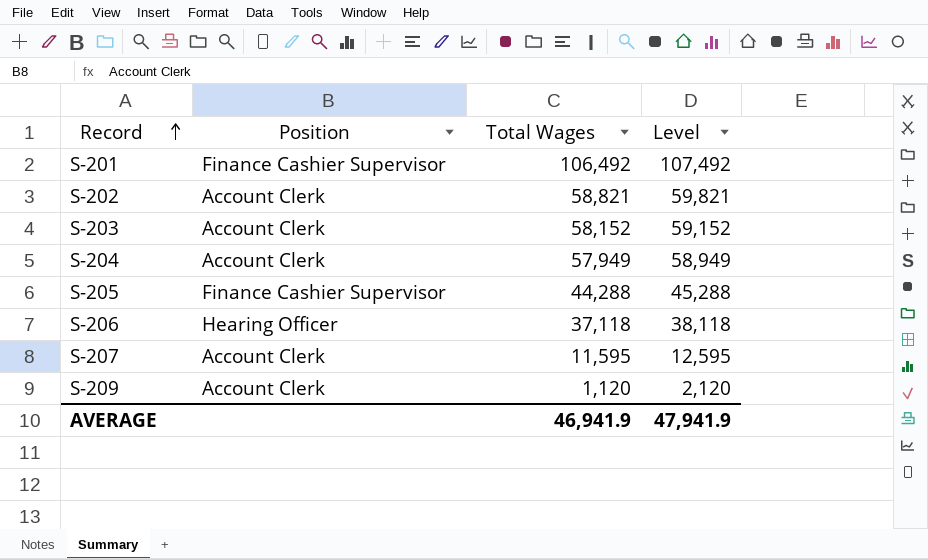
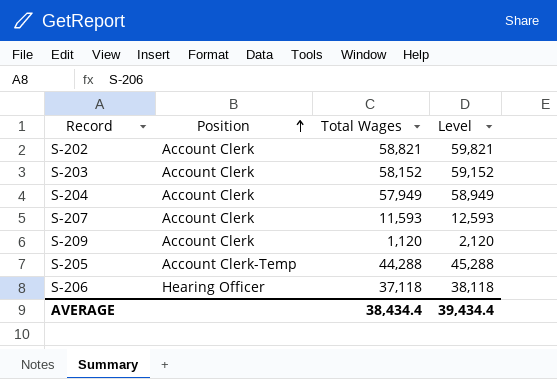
row order: Record ascending -> Position ascending
row S-201: Finance Cashier Supervisor | 106,492 | 107,492 -> none
S-207 | Total Wages: 11,595 -> 11,593
S-207 | Level: 12,595 -> 12,593
S-205 | Position: Finance Cashier Supervisor -> Account Clerk-Temp
AVERAGE | Total Wages: 46,941.9 -> 38,434.4
AVERAGE | Level: 47,941.9 -> 39,434.4

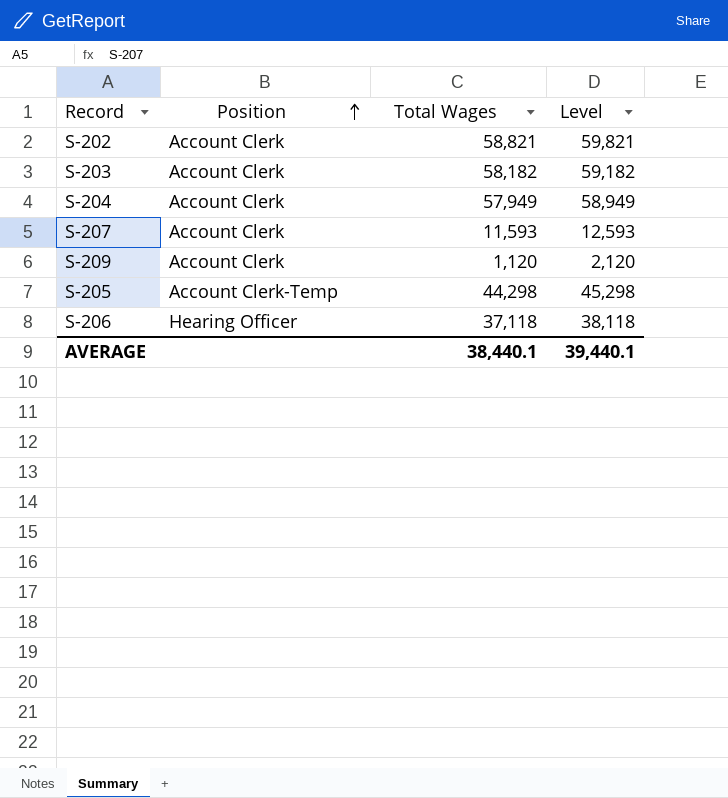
S-203 | Total Wages: 58,152 -> 58,182
S-203 | Level: 59,152 -> 59,182
S-205 | Total Wages: 44,288 -> 44,298
S-205 | Level: 45,288 -> 45,298
AVERAGE | Total Wages: 38,434.4 -> 38,440.1
AVERAGE | Level: 39,434.4 -> 39,440.1

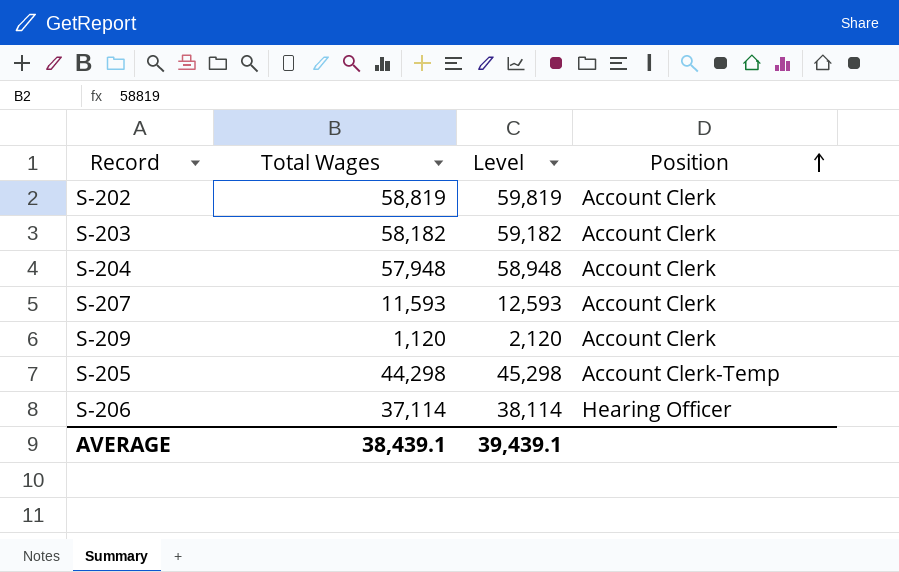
column Position | position: 2 -> 4
S-202 | Total Wages: 58,821 -> 58,819
S-202 | Level: 59,821 -> 59,819
S-204 | Total Wages: 57,949 -> 57,948
S-204 | Level: 58,949 -> 58,948
S-206 | Total Wages: 37,118 -> 37,114
S-206 | Level: 38,118 -> 38,114
AVERAGE | Total Wages: 38,440.1 -> 38,439.1
AVERAGE | Level: 39,440.1 -> 39,439.1

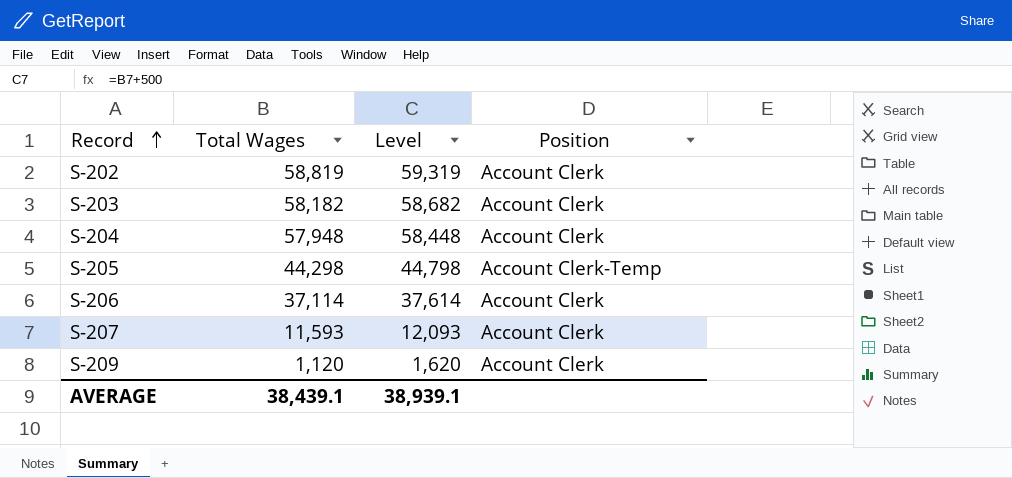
row order: Position ascending -> Record ascending
column Level | formula: [Total Wages] + 1000 -> [Total Wages] + 500
S-206 | Position: Hearing Officer -> Account Clerk
AVERAGE | Level: 39,439.1 -> 38,939.1

